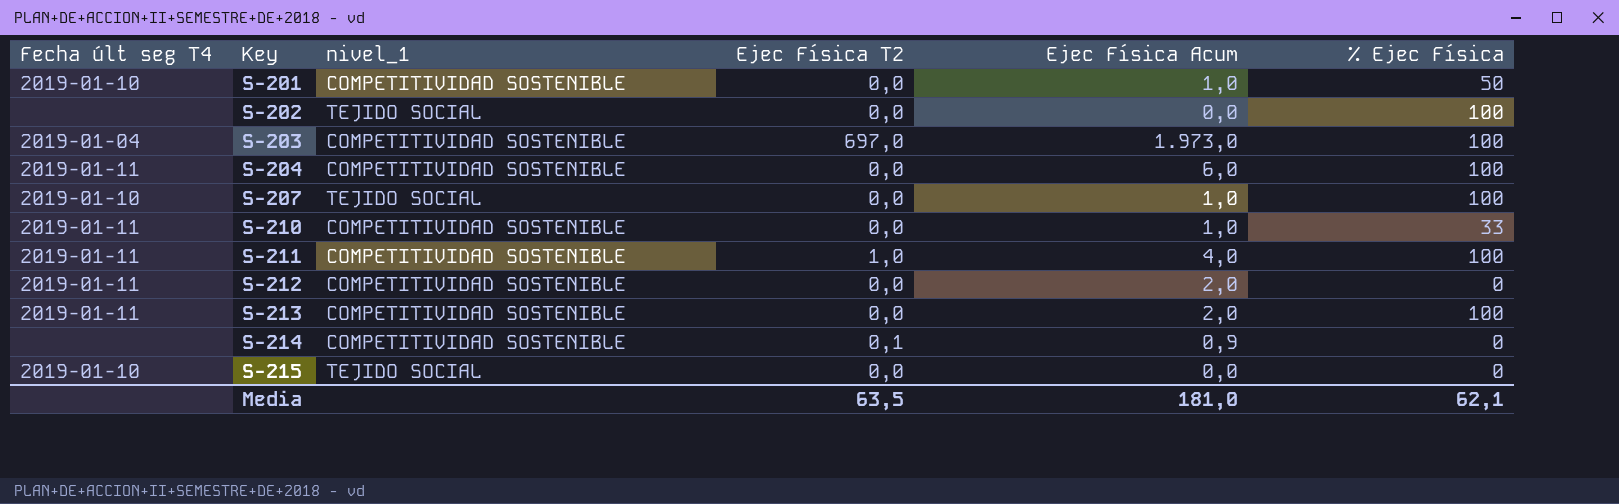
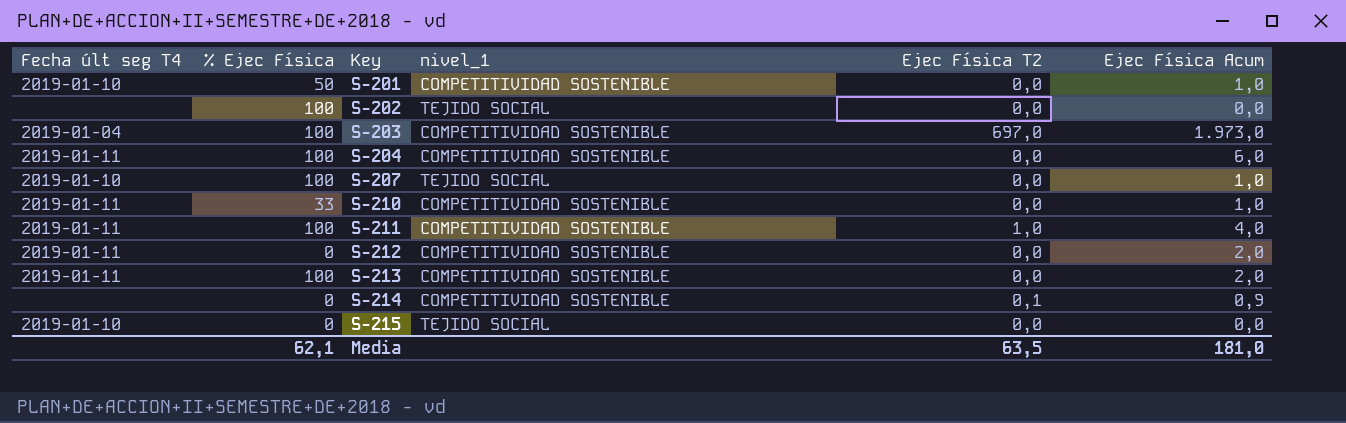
column % Ejec Física | position: 6 -> 2

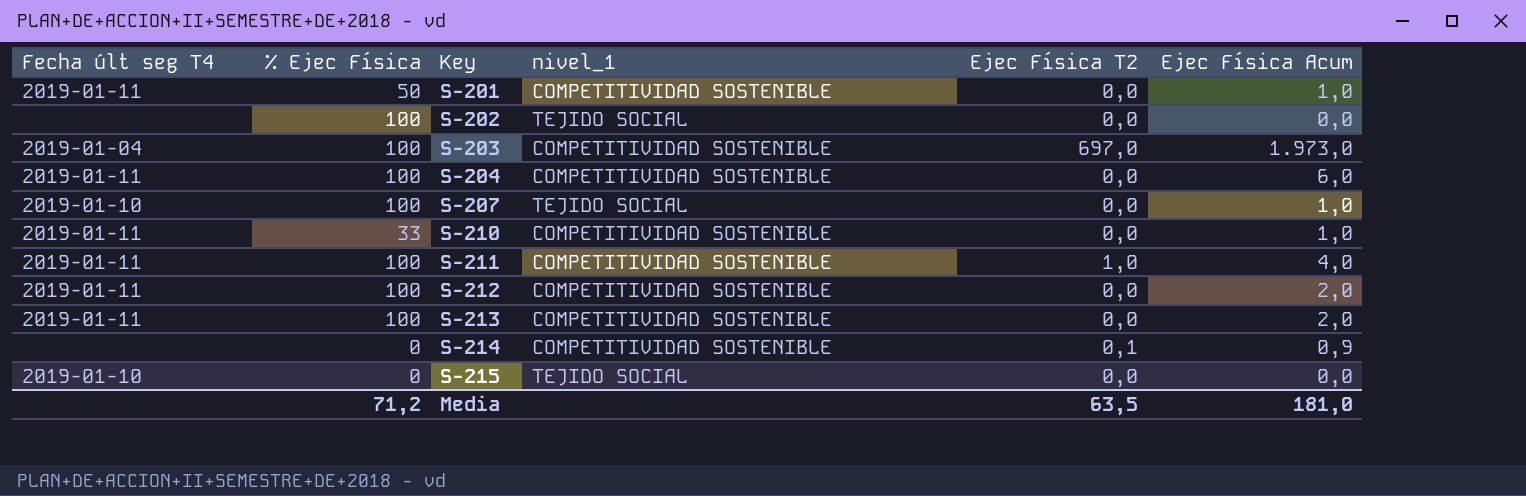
S-201 | Fecha últ seg T4: 2019-01-10 -> 2019-01-11
S-212 | % Ejec Física: 0 -> 100
Media | % Ejec Física: 62,1 -> 71,2

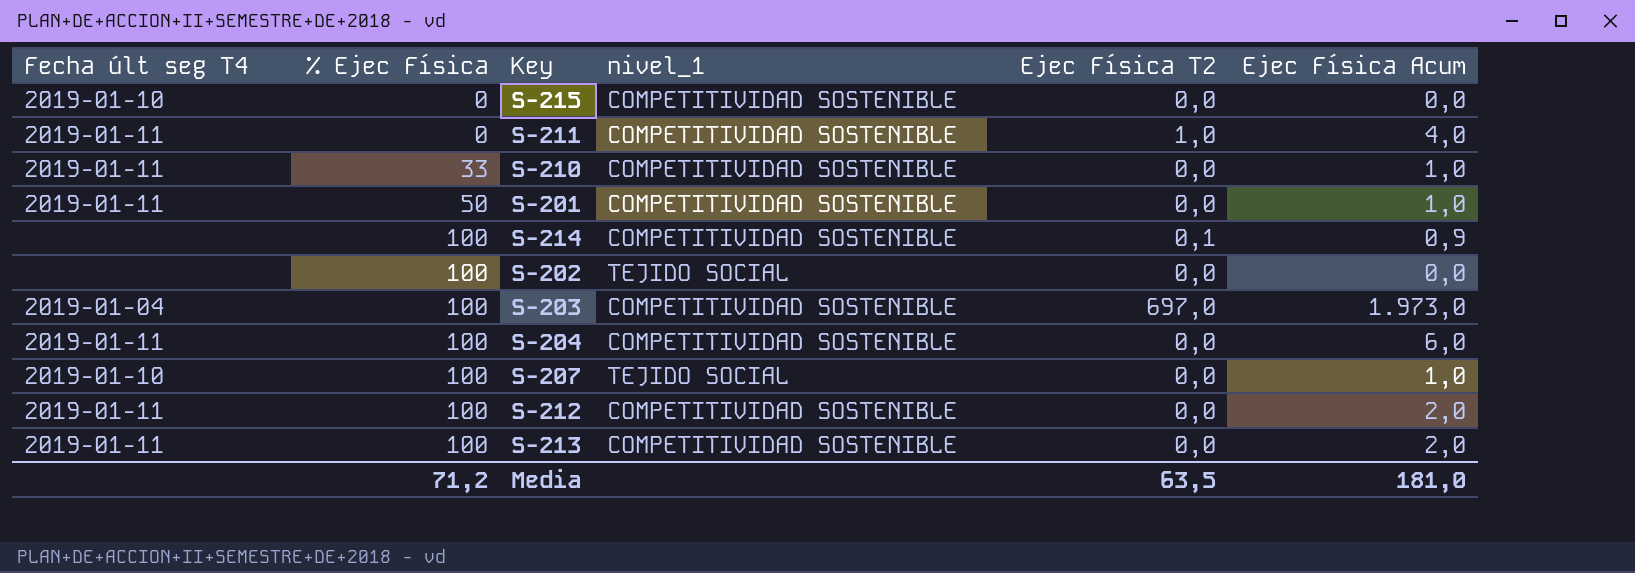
row order: Key ascending -> % Ejec Física ascending
S-215 | nivel_1: TEJIDO SOCIAL -> COMPETITIVIDAD SOSTENIBLE
S-211 | % Ejec Física: 100 -> 0
S-214 | % Ejec Física: 0 -> 100

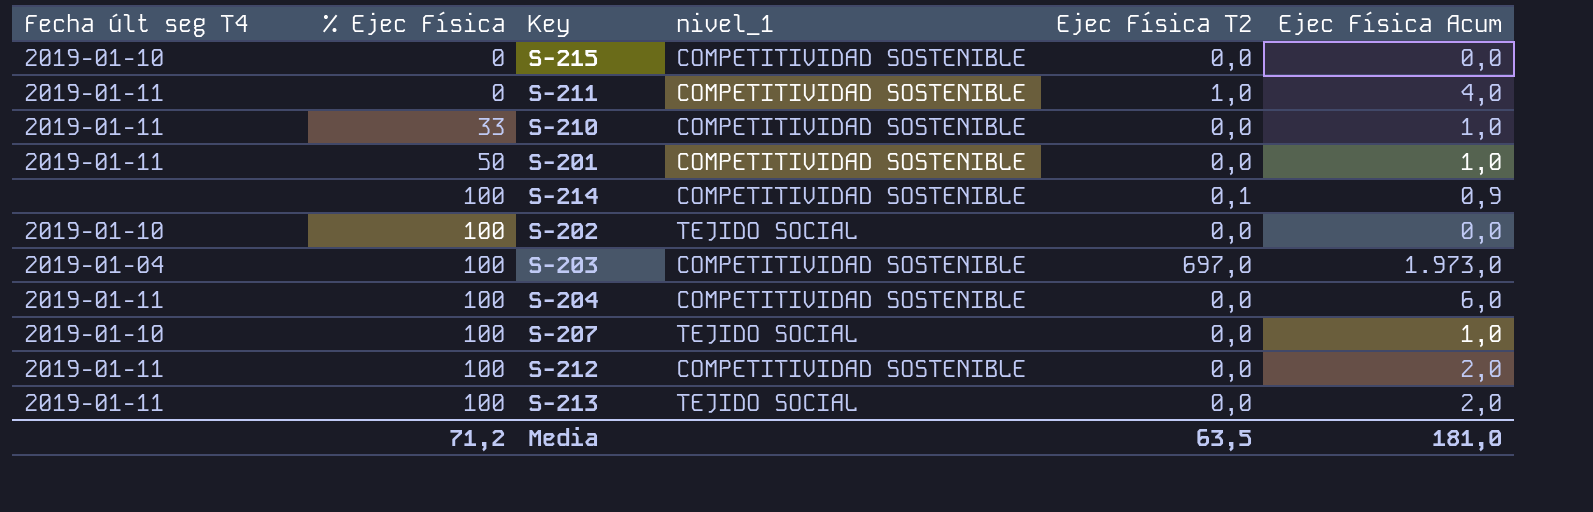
S-202 | Fecha últ seg T4: none -> 2019-01-10
S-213 | nivel_1: COMPETITIVIDAD SOSTENIBLE -> TEJIDO SOCIAL

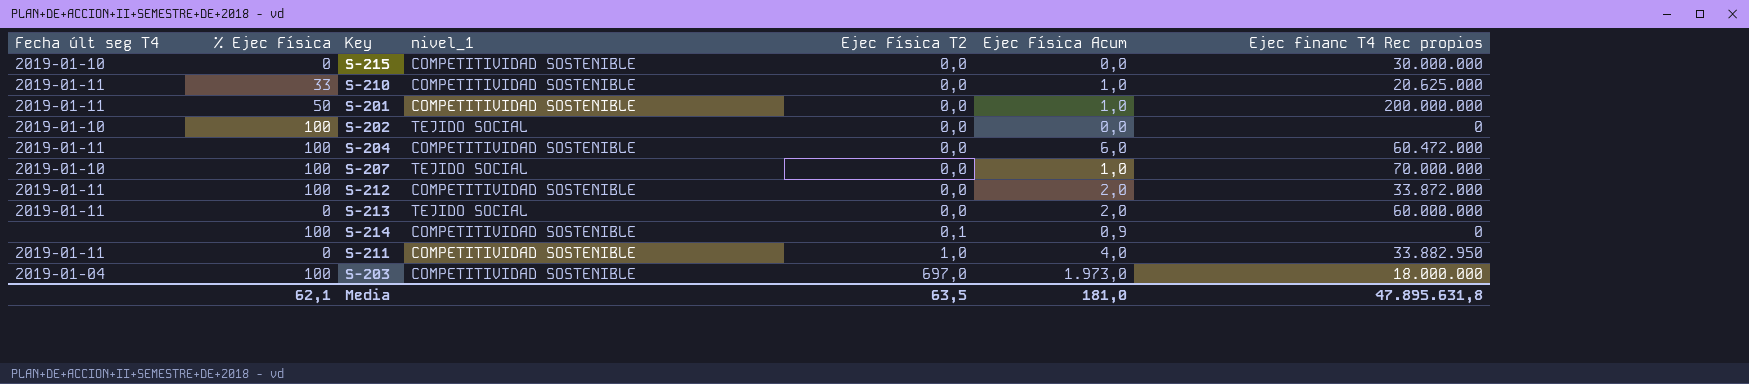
row order: % Ejec Física ascending -> Ejec Física T2 ascending
column Ejec financ T4 Rec propios | position: none -> 7
S-213 | % Ejec Física: 100 -> 0
Media | % Ejec Física: 71,2 -> 62,1

